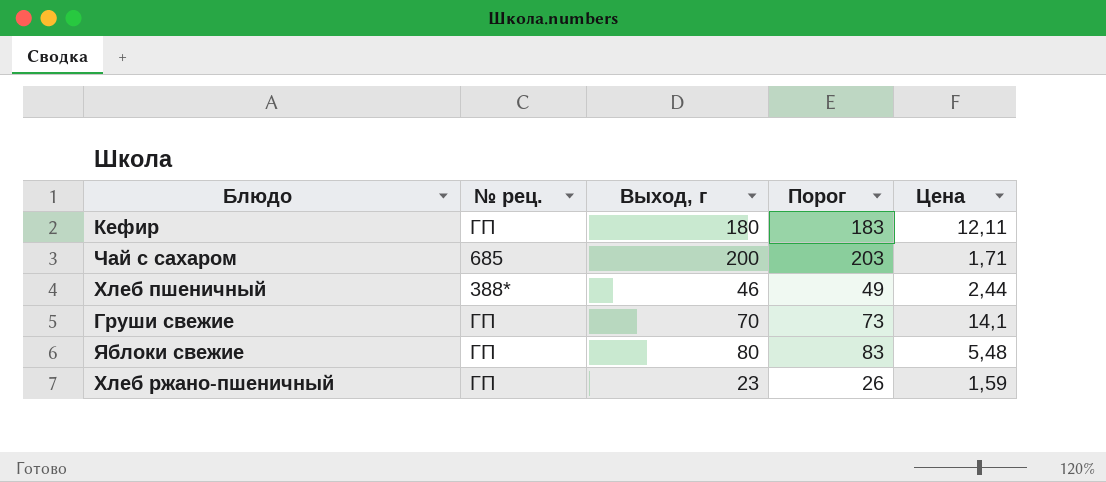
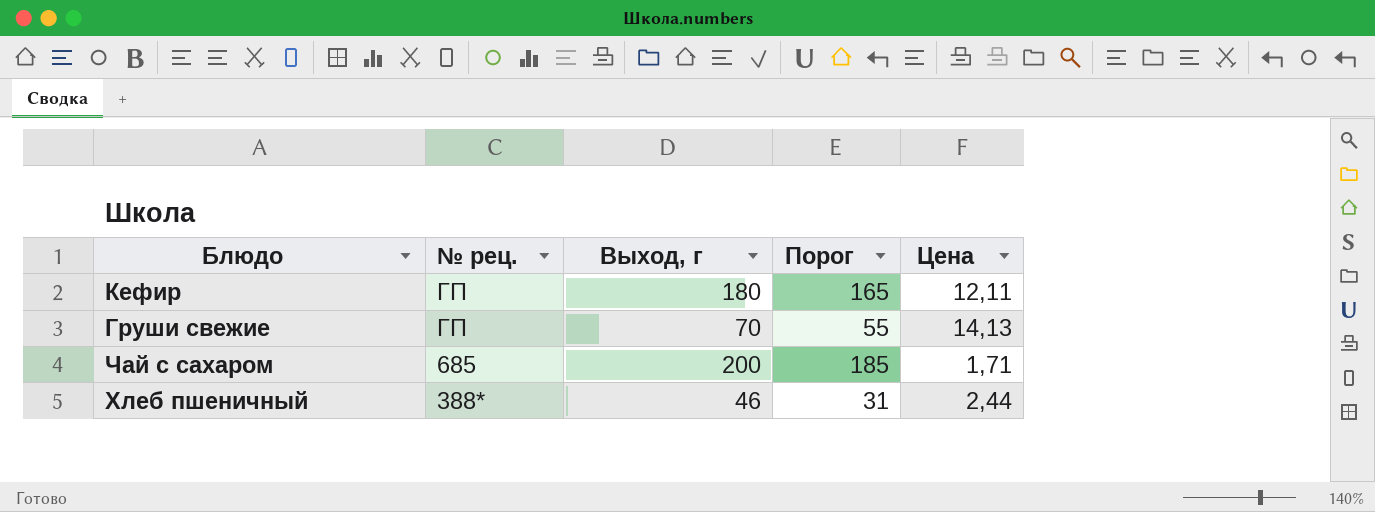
row order: none -> № рец. descending
column Порог | formula: [Выход, г] + 3 -> [Выход, г] - 15
row Яблоки свежие: ГП | 80 | 83 | 5,48 -> none
row Хлеб ржано-пшеничный: ГП | 23 | 26 | 1,59 -> none
Груши свежие | Цена: 14,1 -> 14,13

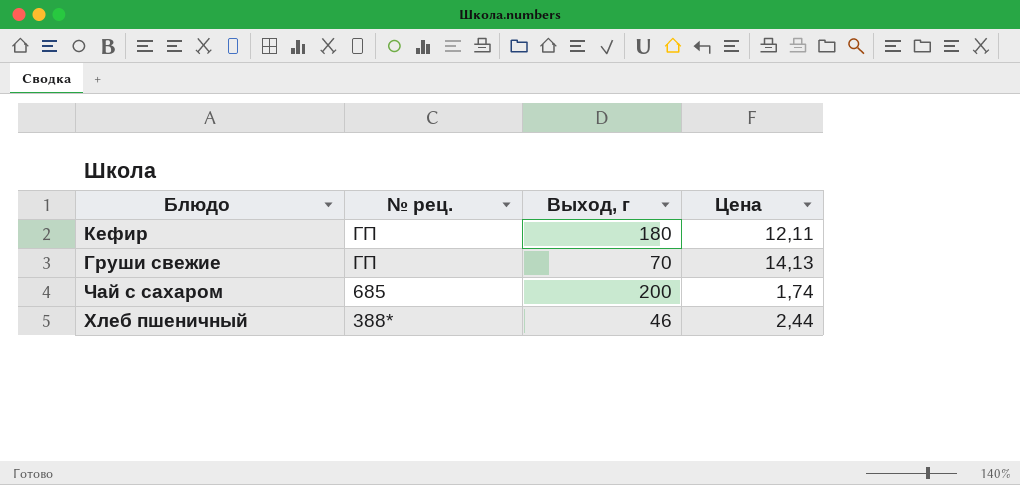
column Порог | formula: [Выход, г] - 15 -> none
Чай с сахаром | Цена: 1,71 -> 1,74

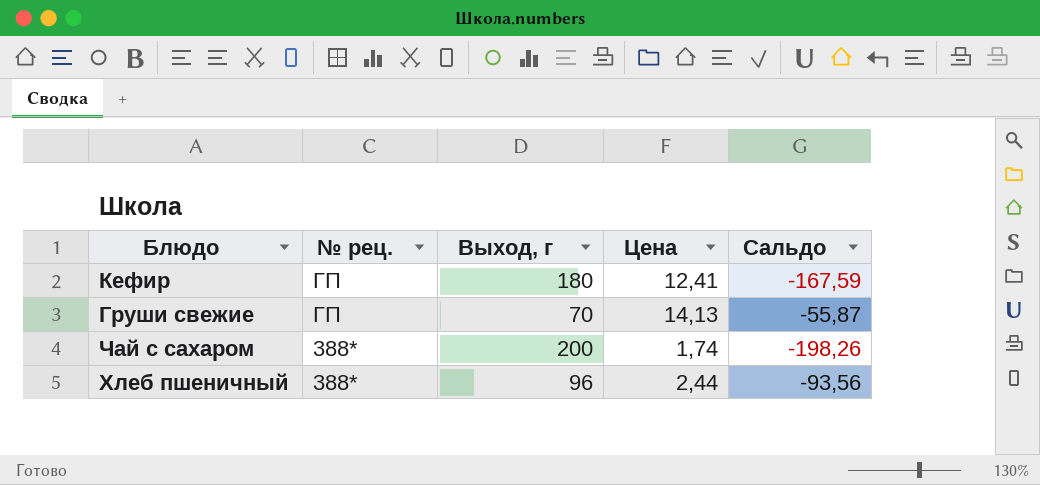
column Сальдо | formula: none -> [Цена] - [Выход, г]
Кефир | Цена: 12,11 -> 12,41
Чай с сахаром | № рец.: 685 -> 388*
Хлеб пшеничный | Выход, г: 46 -> 96

